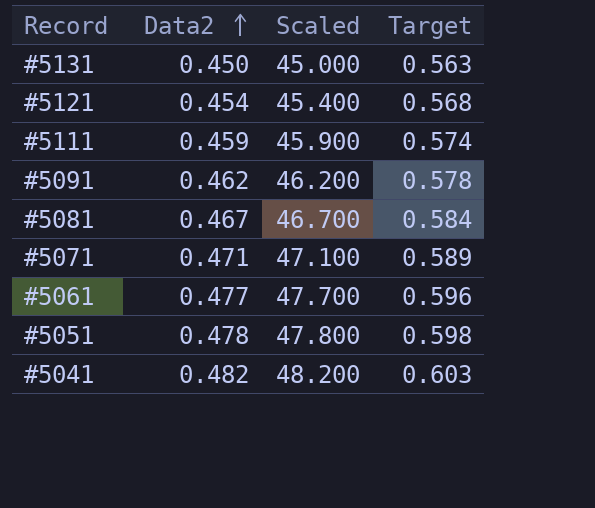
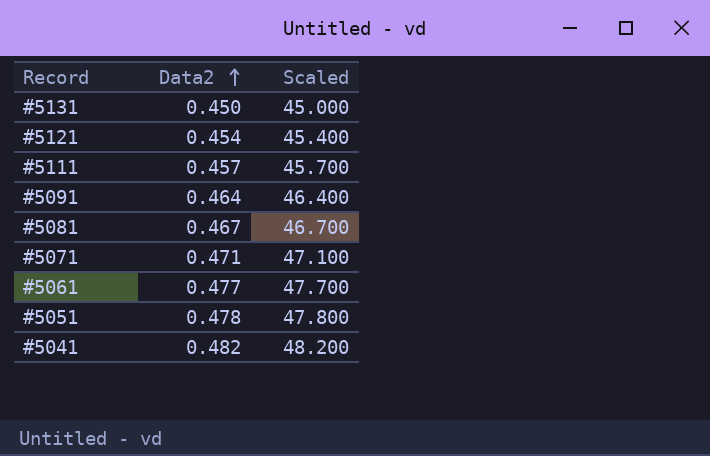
column Target | formula: [Data2] * 1.25 -> none
#5111 | Data2: 0.459 -> 0.457
#5111 | Scaled: 45.900 -> 45.700
#5091 | Data2: 0.462 -> 0.464
#5091 | Scaled: 46.200 -> 46.400

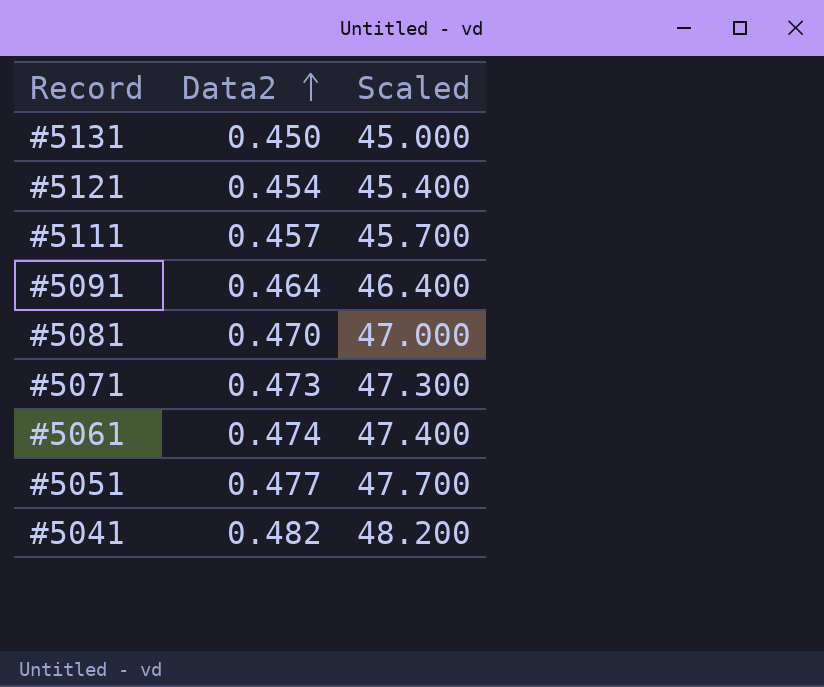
#5081 | Data2: 0.467 -> 0.470
#5081 | Scaled: 46.700 -> 47.000
#5071 | Data2: 0.471 -> 0.473
#5071 | Scaled: 47.100 -> 47.300
#5061 | Data2: 0.477 -> 0.474
#5061 | Scaled: 47.700 -> 47.400
#5051 | Data2: 0.478 -> 0.477
#5051 | Scaled: 47.800 -> 47.700

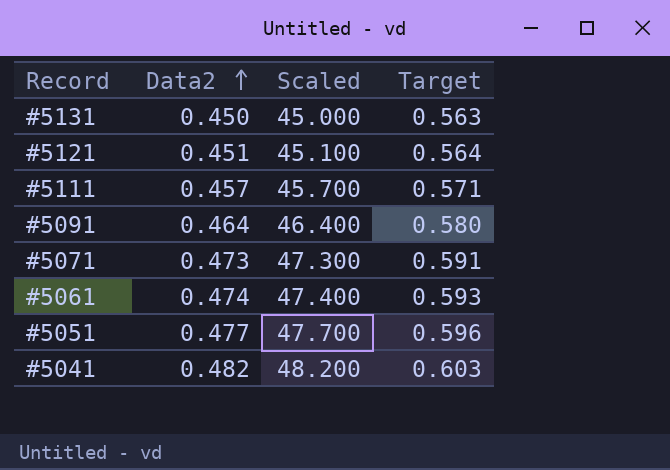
column Target | formula: none -> [Data2] * 1.25
row #5081: 0.470 | 47.000 -> none
#5121 | Data2: 0.454 -> 0.451
#5121 | Scaled: 45.400 -> 45.100

